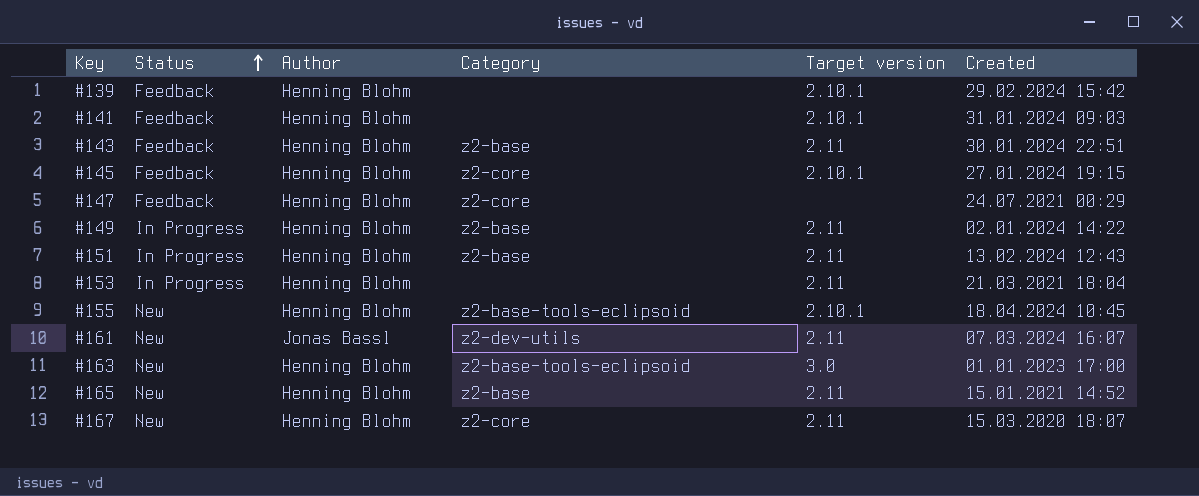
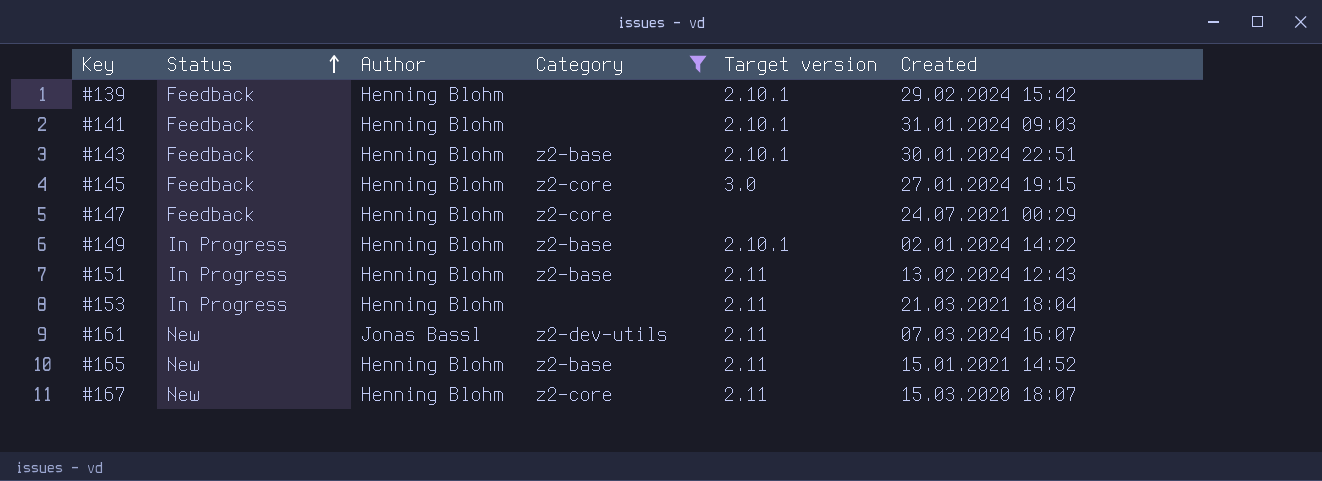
filter: none -> Category != z2-base-tools-eclipsoid
#143 | Target version: 2.11 -> 2.10.1
#145 | Target version: 2.10.1 -> 3.0
#149 | Target version: 2.11 -> 2.10.1

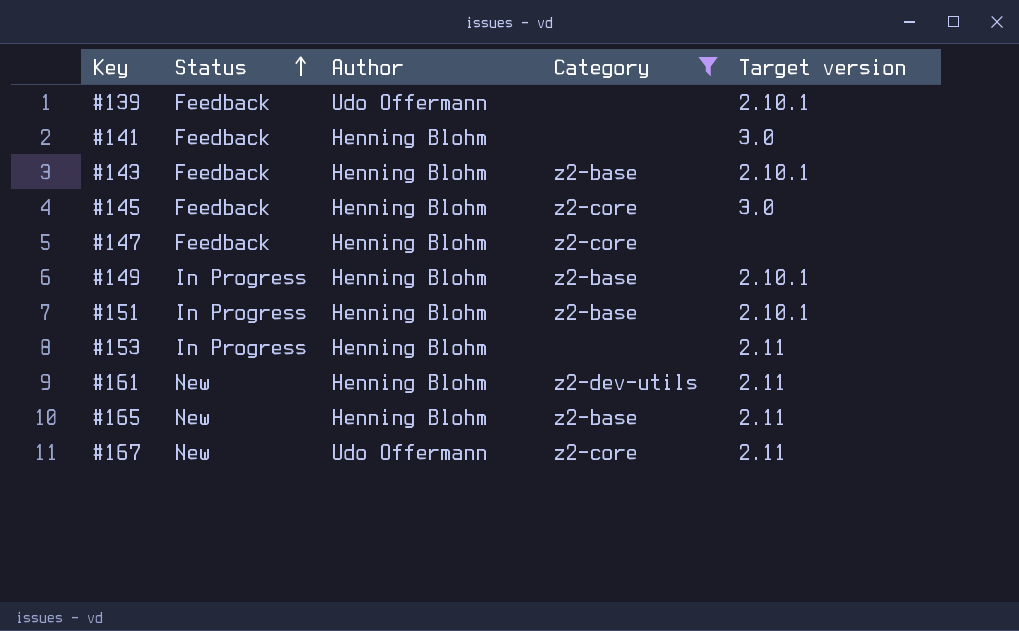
column Created | position: 6 -> none
#139 | Author: Henning Blohm -> Udo Offermann
#141 | Target version: 2.10.1 -> 3.0
#151 | Target version: 2.11 -> 2.10.1
#161 | Author: Jonas Bassl -> Henning Blohm
#167 | Author: Henning Blohm -> Udo Offermann

